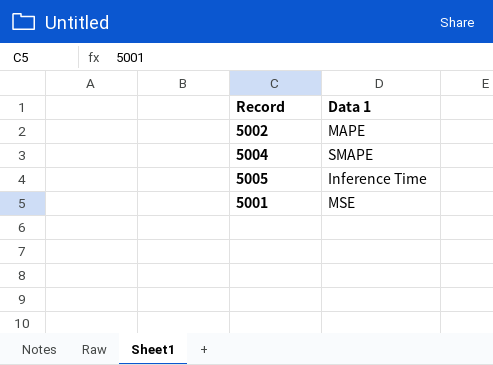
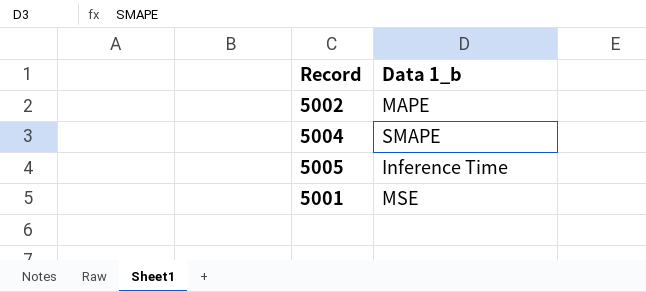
column name: Data 1 -> Data 1_b

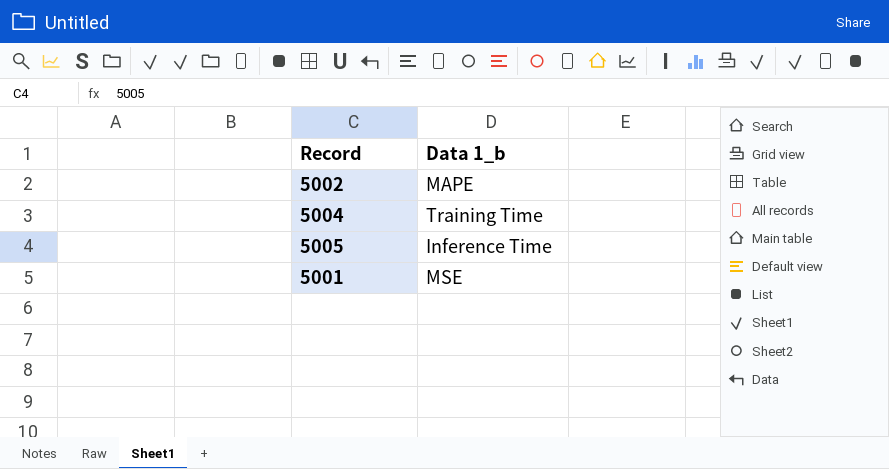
5004 | Data 1_b: SMAPE -> Training Time

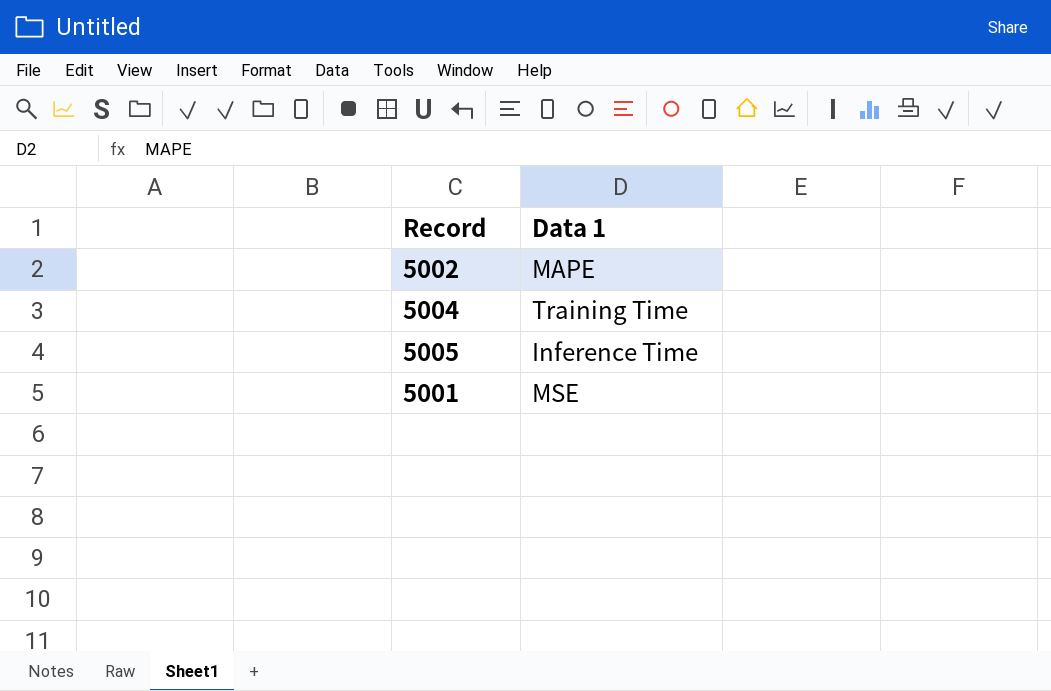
column name: Data 1_b -> Data 1

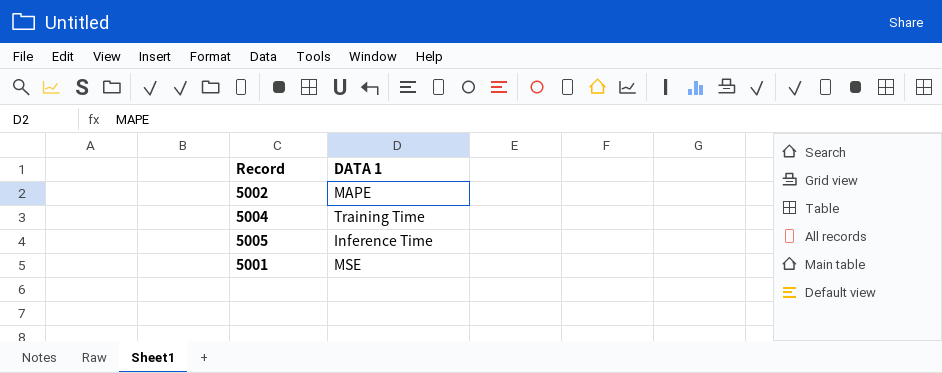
column name: Data 1 -> DATA 1

